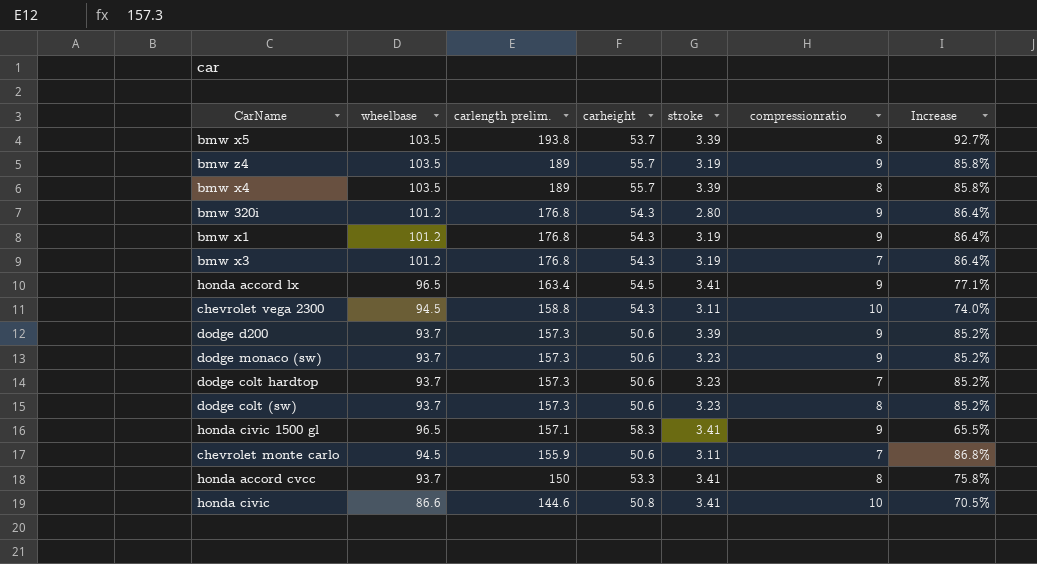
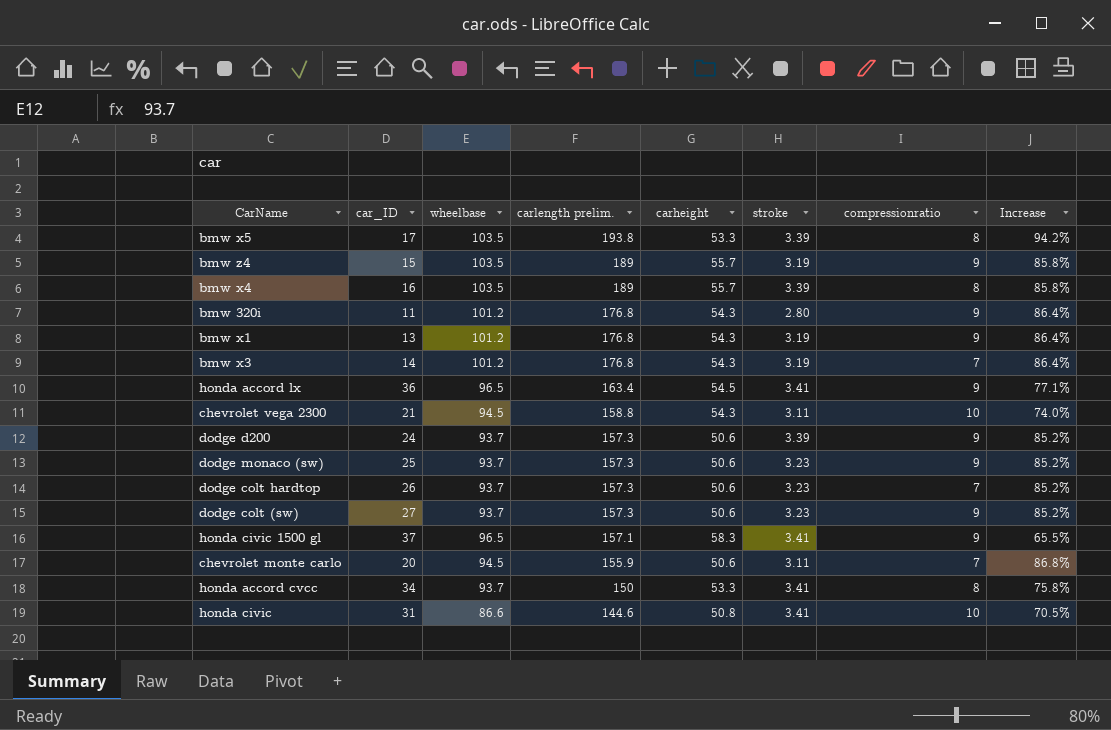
column car_ID | position: none -> 2
bmw x5 | carheight: 53.7 -> 53.3
bmw x5 | Increase: 92.7% -> 94.2%
dodge colt (sw) | compressionratio: 8 -> 9

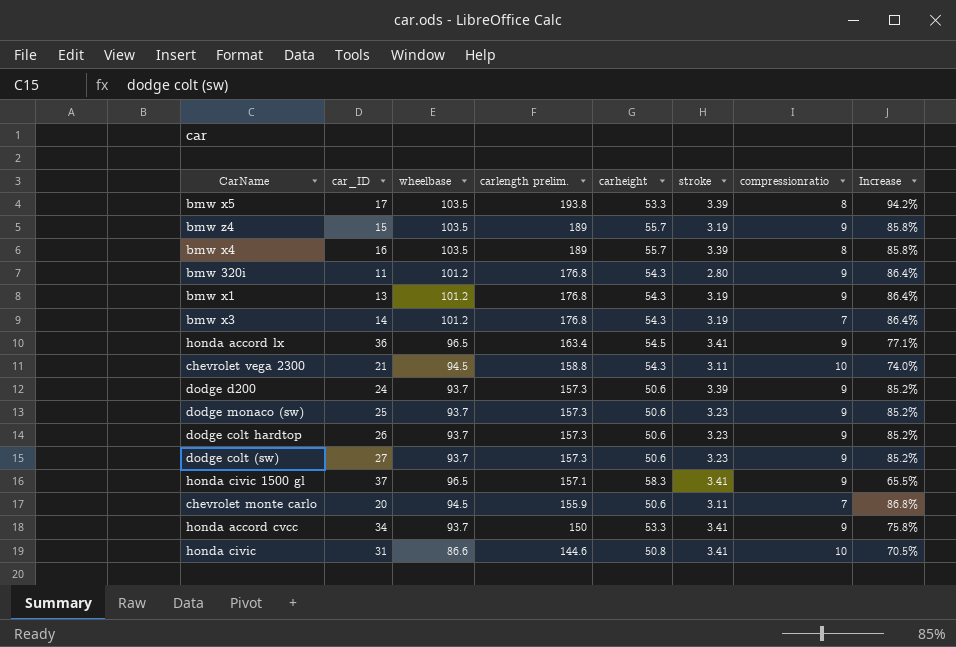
dodge colt hardtop | compressionratio: 7 -> 9
honda accord cvcc | compressionratio: 8 -> 9

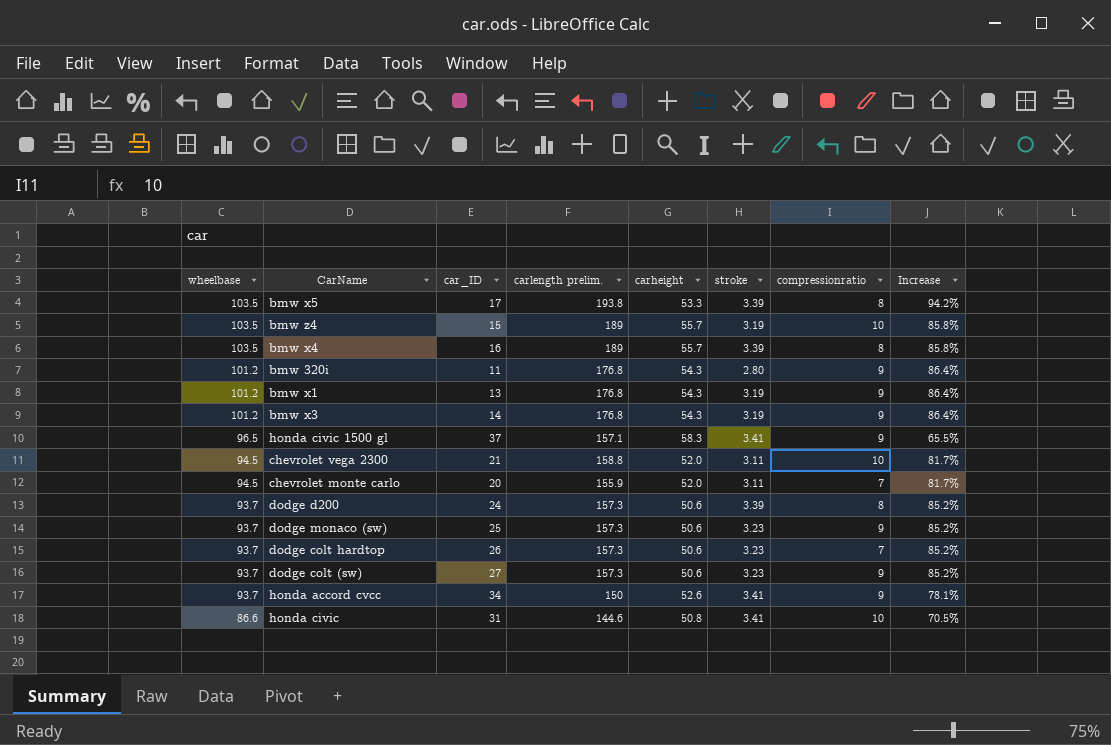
row order: carlength prelim. descending -> wheelbase descending
column wheelbase | position: 3 -> 1
row honda accord lx: 36 | 96.5 | 163.4 | 54.5 | 3.41 | 9 | 77.1% -> none
bmw z4 | compressionratio: 9 -> 10
bmw x3 | compressionratio: 7 -> 9
chevrolet vega 2300 | carheight: 54.3 -> 52.0
chevrolet vega 2300 | Increase: 74.0% -> 81.7%
chevrolet monte carlo | carheight: 50.6 -> 52.0
chevrolet monte carlo | Increase: 86.8% -> 81.7%
dodge d200 | compressionratio: 9 -> 8
dodge colt hardtop | compressionratio: 9 -> 7
honda accord cvcc | carheight: 53.3 -> 52.6
honda accord cvcc | Increase: 75.8% -> 78.1%

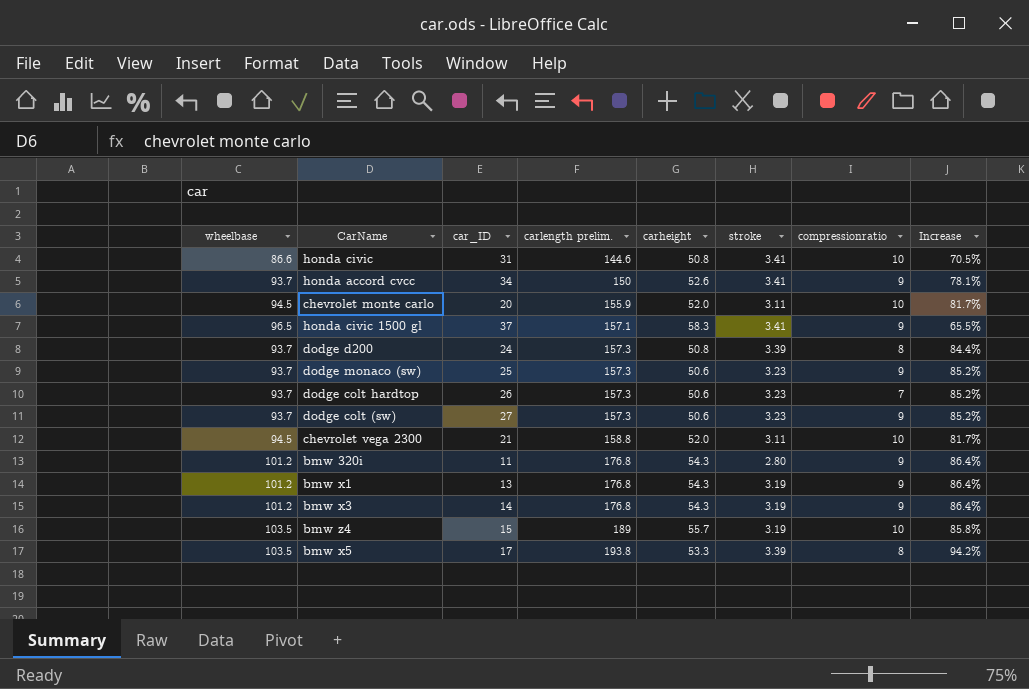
row order: wheelbase descending -> carlength prelim. ascending
row bmw x4: 103.5 | 16 | 189 | 55.7 | 3.39 | 8 | 85.8% -> none
chevrolet monte carlo | compressionratio: 7 -> 10
dodge d200 | carheight: 50.6 -> 50.8
dodge d200 | Increase: 85.2% -> 84.4%

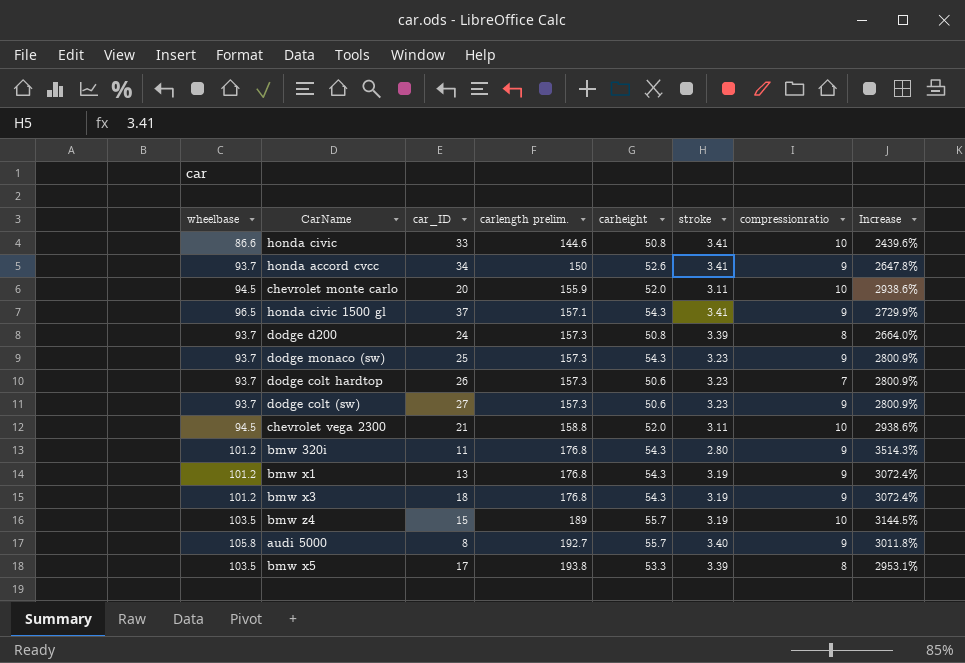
column Increase | formula: ([wheelbase] - [carheight]) / [carheight] -> ([wheelbase] - [stroke]) / [stroke]
honda civic | car_ID: 31 -> 33
honda civic 1500 gl | carheight: 58.3 -> 54.3
dodge monaco (sw) | carheight: 50.6 -> 54.3
bmw x3 | car_ID: 14 -> 18
row audi 5000: none -> 105.8 | 8 | 192.7 | 55.7 | 3.40 | 9 | 3011.8%

